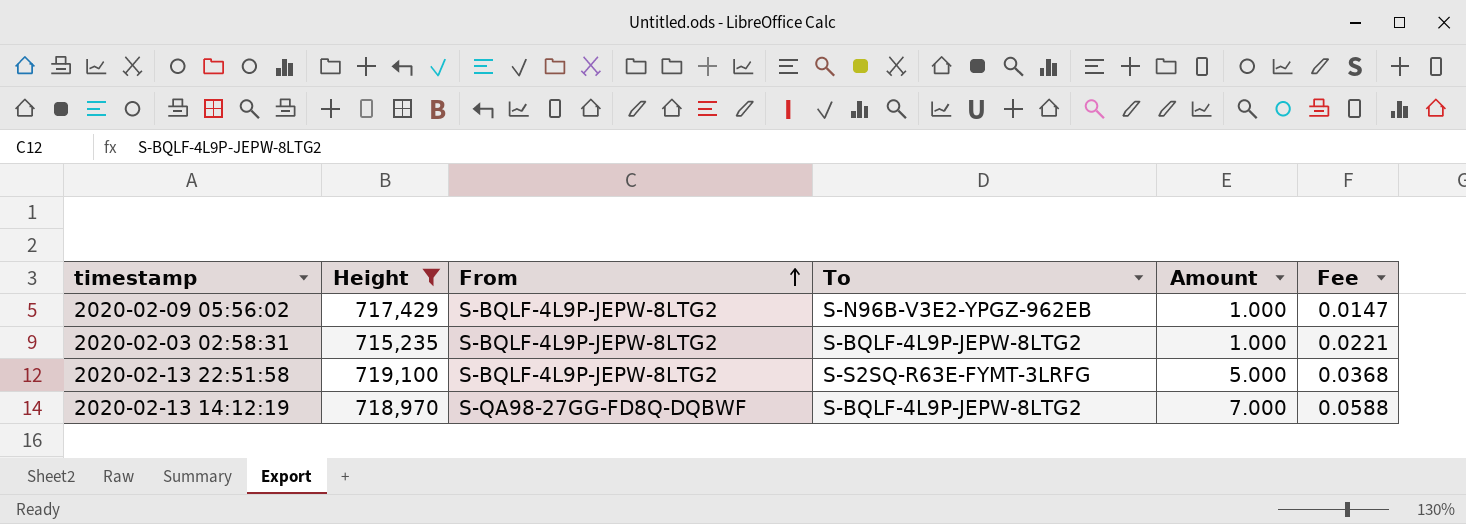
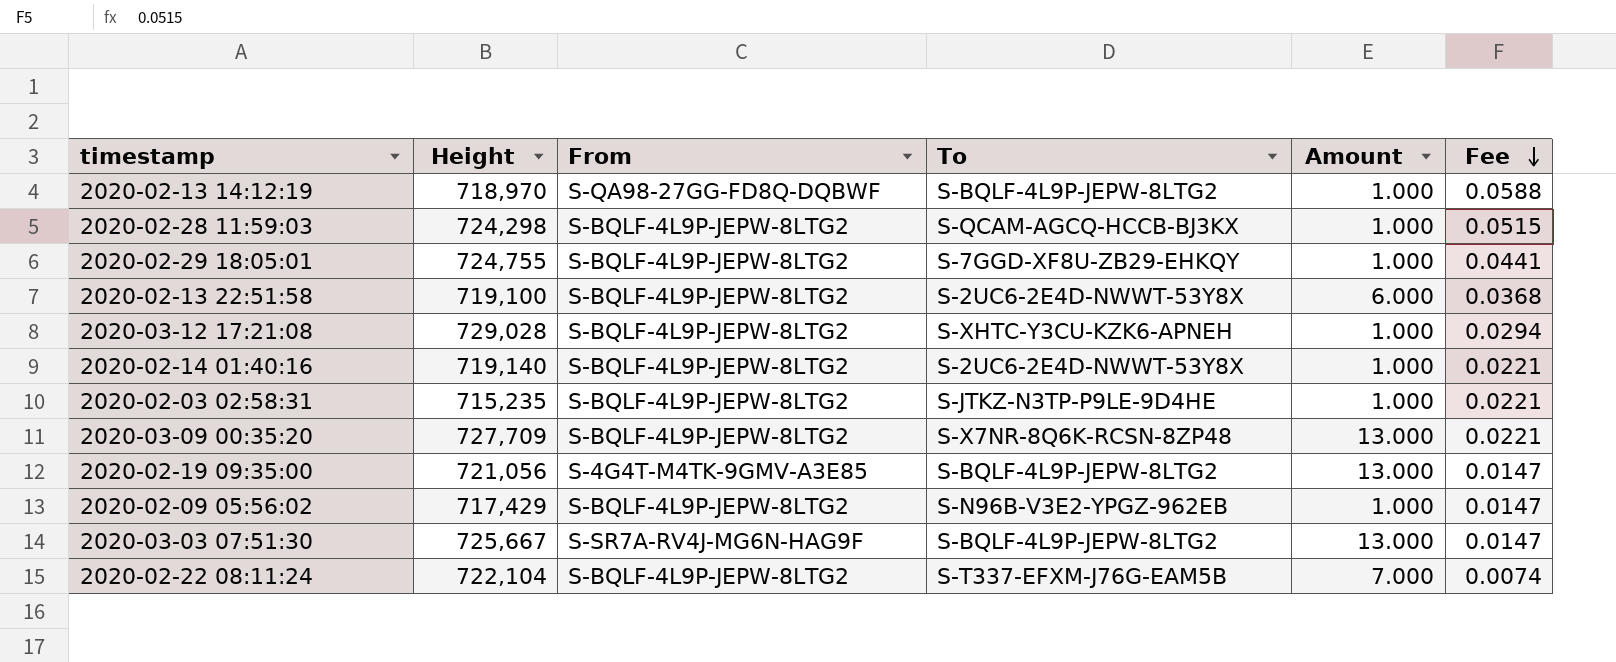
filter: Height <= 719,100 -> none
row order: From ascending -> Fee descending
2020-02-13 14:12:19 | Amount: 7.000 -> 1.000
2020-02-13 22:51:58 | To: S-S2SQ-R63E-FYMT-3LRFG -> S-2UC6-2E4D-NWWT-53Y8X
2020-02-13 22:51:58 | Amount: 5.000 -> 6.000
2020-02-03 02:58:31 | To: S-BQLF-4L9P-JEPW-8LTG2 -> S-JTKZ-N3TP-P9LE-9D4HE

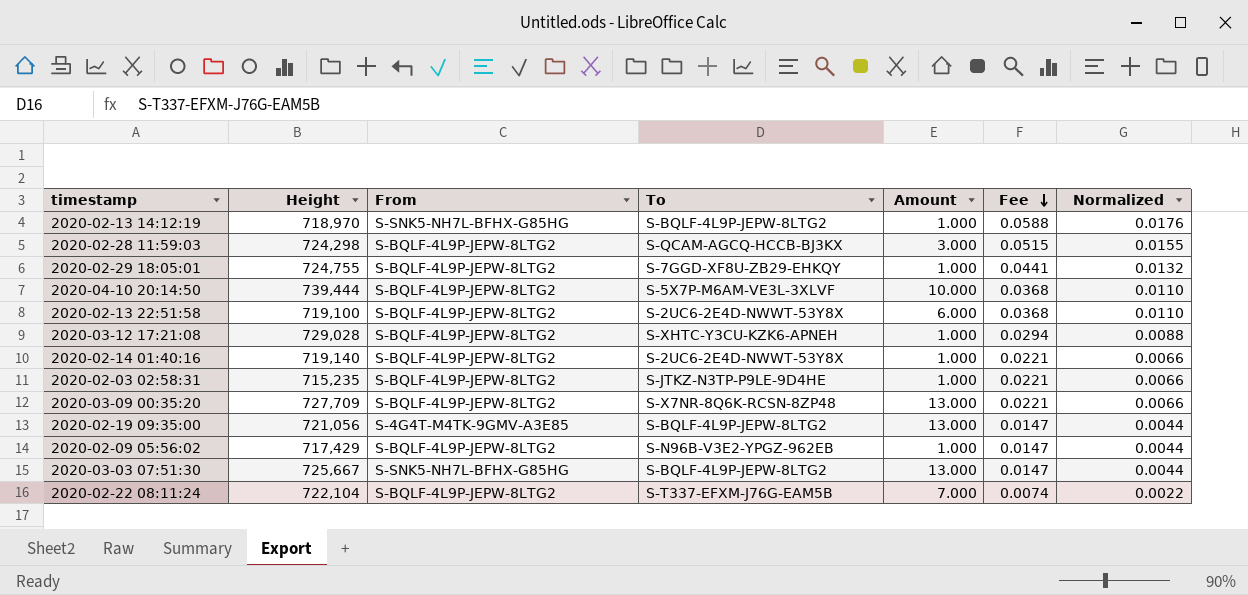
column Normalized | formula: none -> [Fee] * 0.3
2020-02-13 14:12:19 | From: S-QA98-27GG-FD8Q-DQBWF -> S-SNK5-NH7L-BFHX-G85HG
2020-02-28 11:59:03 | Amount: 1.000 -> 3.000
row 2020-04-10 20:14:50: none -> 739,444 | S-BQLF-4L9P-JEPW-8LTG2 | S-5X7P-M6AM-VE3L-3XLVF | 10.000 | 0.0368 | 0.0110
2020-03-03 07:51:30 | From: S-SR7A-RV4J-MG6N-HAG9F -> S-SNK5-NH7L-BFHX-G85HG

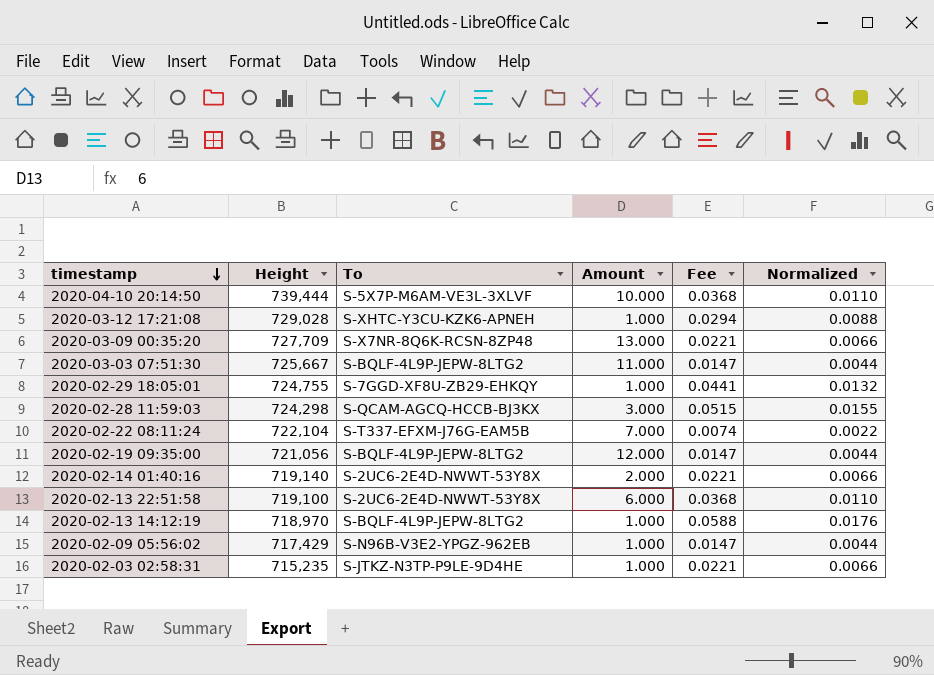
row order: Fee descending -> timestamp descending
column From | position: 3 -> none
2020-03-03 07:51:30 | Amount: 13.000 -> 11.000
2020-02-19 09:35:00 | Amount: 13.000 -> 12.000
2020-02-14 01:40:16 | Amount: 1.000 -> 2.000

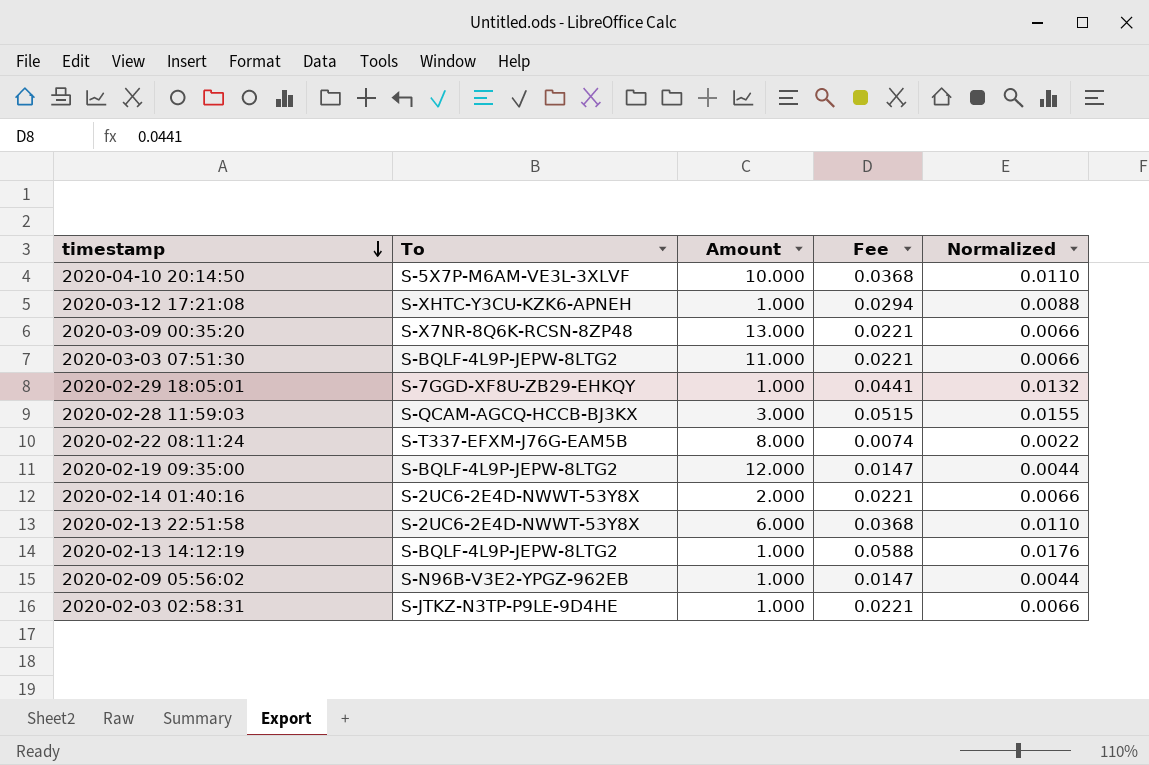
column Height | position: 2 -> none
2020-03-03 07:51:30 | Fee: 0.0147 -> 0.0221
2020-03-03 07:51:30 | Normalized: 0.0044 -> 0.0066
2020-02-22 08:11:24 | Amount: 7.000 -> 8.000

